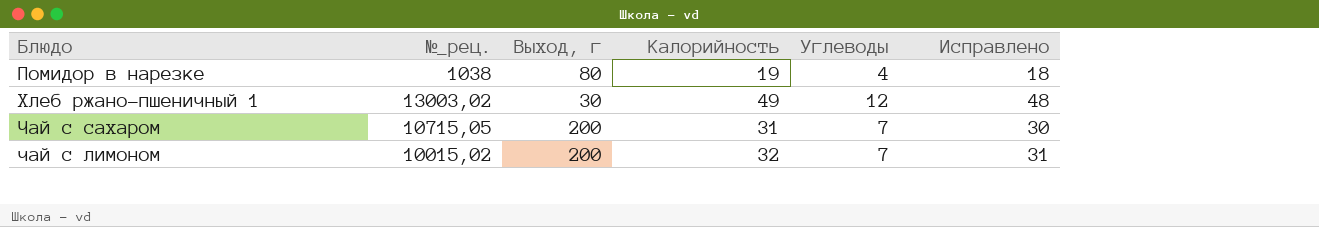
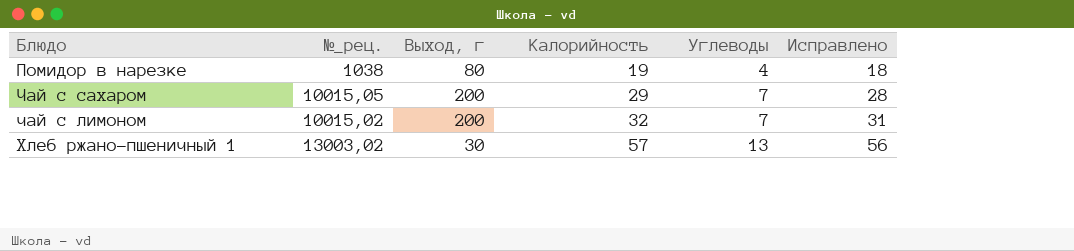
row order: none -> Калорийность ascending
Чай с сахаром | №_рец.: 10715,05 -> 10015,05
Чай с сахаром | Калорийность: 31 -> 29
Чай с сахаром | Исправлено: 30 -> 28
Хлеб ржано-пшеничный 1 | Калорийность: 49 -> 57
Хлеб ржано-пшеничный 1 | Углеводы: 12 -> 13
Хлеб ржано-пшеничный 1 | Исправлено: 48 -> 56

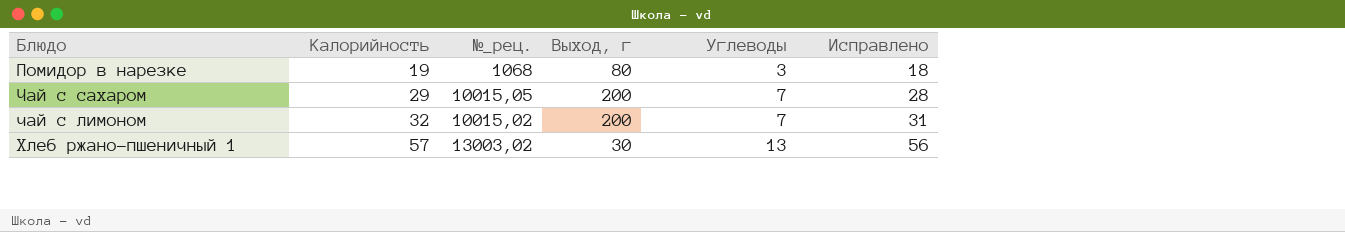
column Калорийность | position: 4 -> 2
Помидор в нарезке | №_рец.: 1038 -> 1068
Помидор в нарезке | Углеводы: 4 -> 3

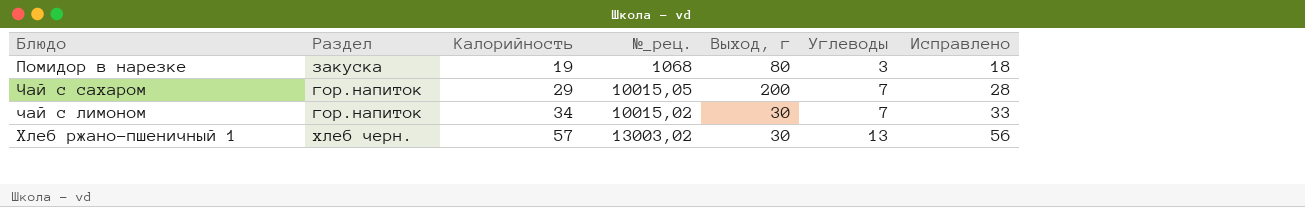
column Раздел | position: none -> 2
чай с лимоном | Калорийность: 32 -> 34
чай с лимоном | Выход, г: 200 -> 30
чай с лимоном | Исправлено: 31 -> 33

